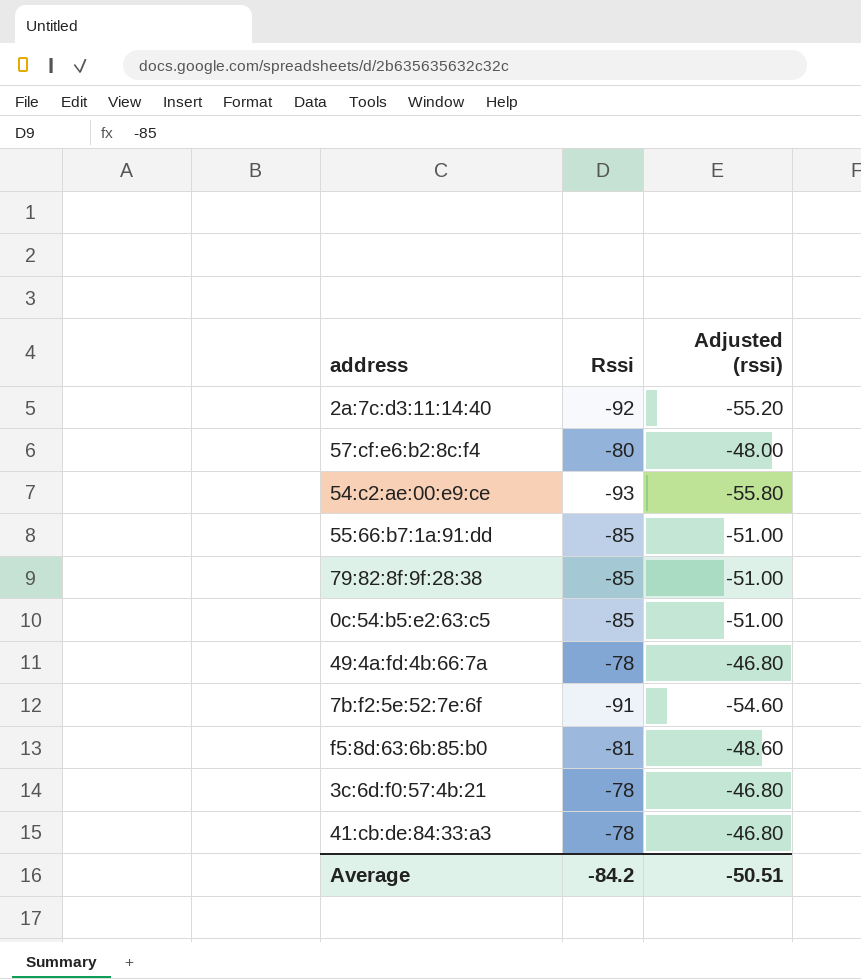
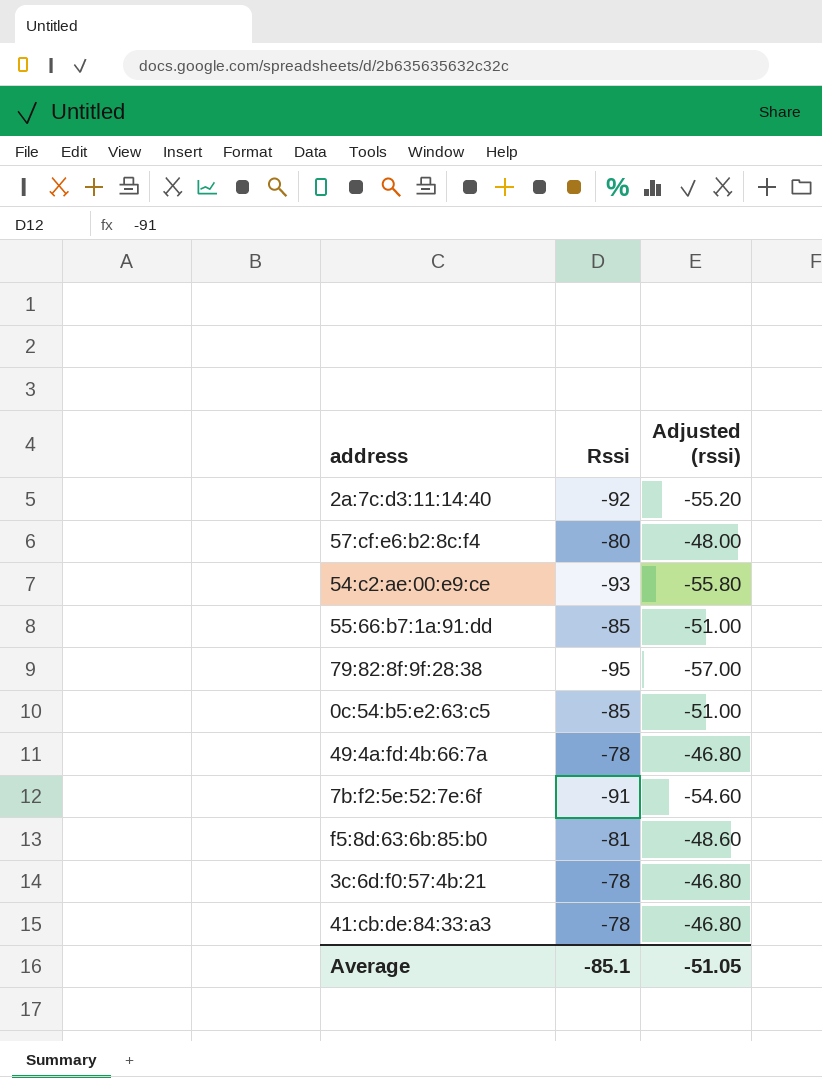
79:82:8f:9f:28:38 | Rssi: -85 -> -95
79:82:8f:9f:28:38 | Adjusted (rssi): -51.00 -> -57.00
Average | Rssi: -84.2 -> -85.1
Average | Adjusted (rssi): -50.51 -> -51.05

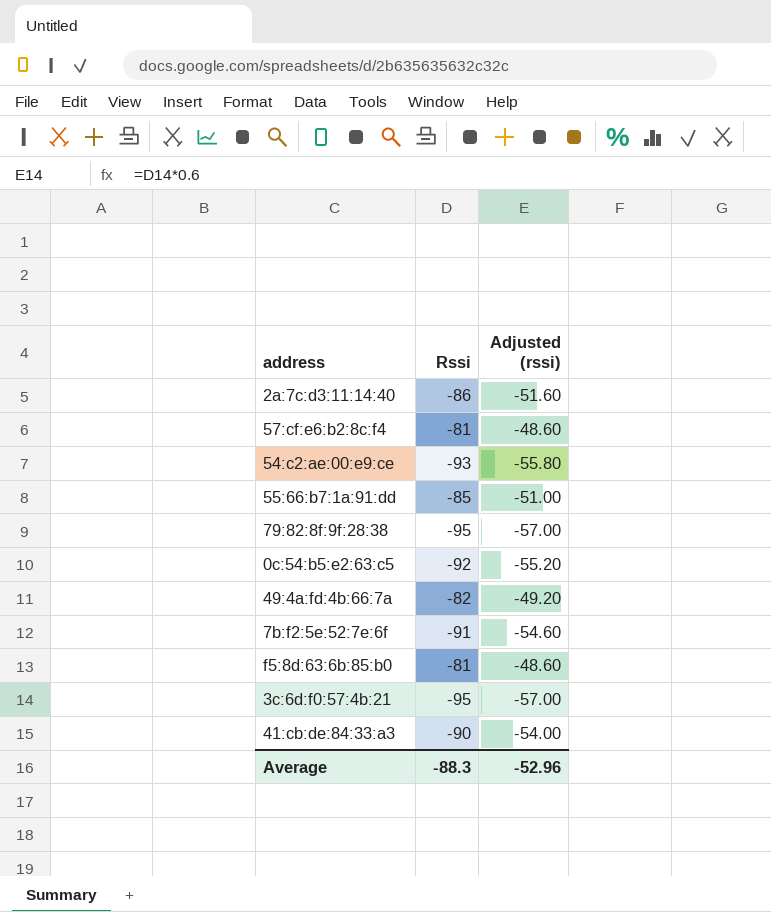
2a:7c:d3:11:14:40 | Rssi: -92 -> -86
2a:7c:d3:11:14:40 | Adjusted (rssi): -55.20 -> -51.60
57:cf:e6:b2:8c:f4 | Rssi: -80 -> -81
57:cf:e6:b2:8c:f4 | Adjusted (rssi): -48.00 -> -48.60
0c:54:b5:e2:63:c5 | Rssi: -85 -> -92
0c:54:b5:e2:63:c5 | Adjusted (rssi): -51.00 -> -55.20
49:4a:fd:4b:66:7a | Rssi: -78 -> -82
49:4a:fd:4b:66:7a | Adjusted (rssi): -46.80 -> -49.20
3c:6d:f0:57:4b:21 | Rssi: -78 -> -95
3c:6d:f0:57:4b:21 | Adjusted (rssi): -46.80 -> -57.00
41:cb:de:84:33:a3 | Rssi: -78 -> -90
41:cb:de:84:33:a3 | Adjusted (rssi): -46.80 -> -54.00
Average | Rssi: -85.1 -> -88.3
Average | Adjusted (rssi): -51.05 -> -52.96

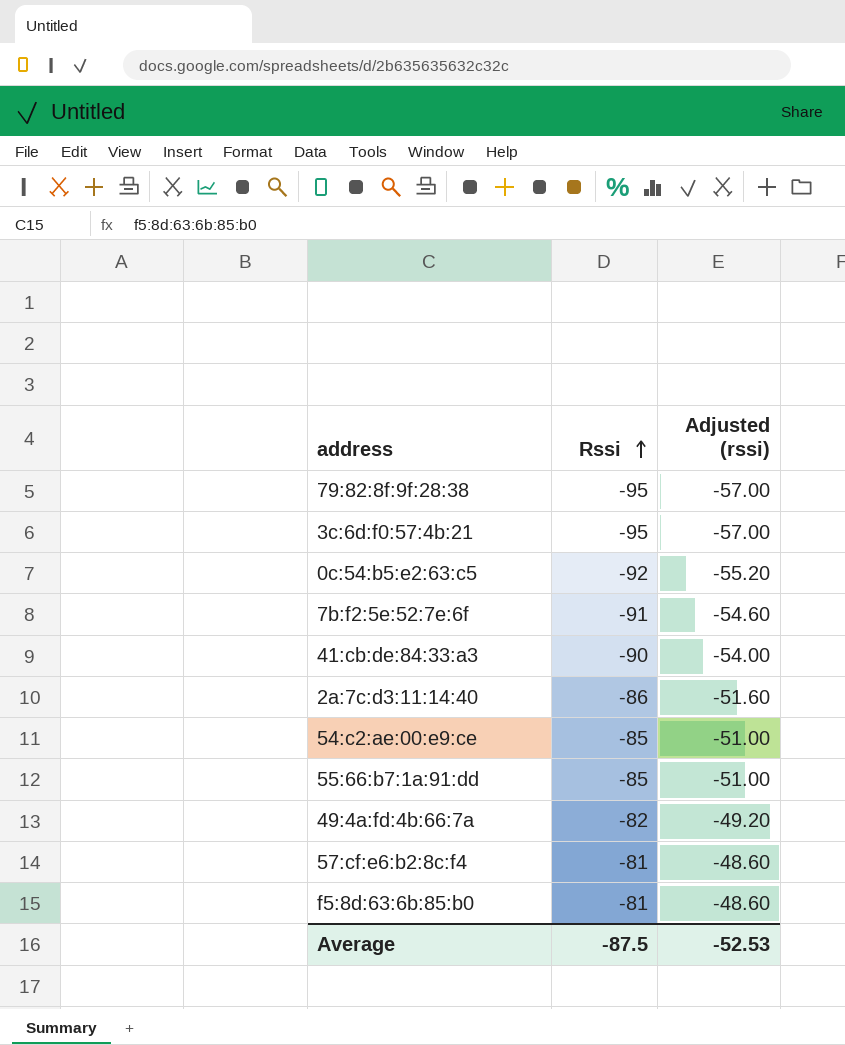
row order: none -> Rssi ascending
54:c2:ae:00:e9:ce | Rssi: -93 -> -85
54:c2:ae:00:e9:ce | Adjusted (rssi): -55.80 -> -51.00
Average | Rssi: -88.3 -> -87.5
Average | Adjusted (rssi): -52.96 -> -52.53

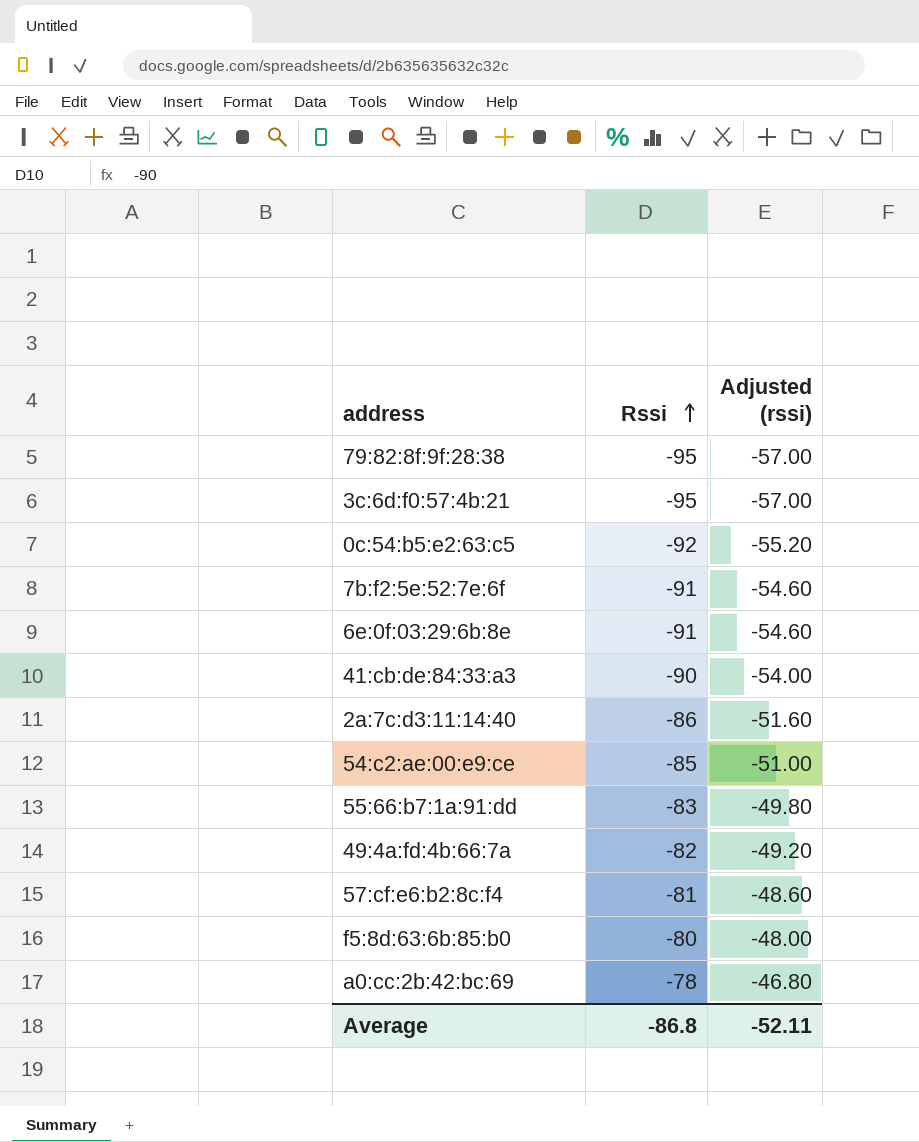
row 6e:0f:03:29:6b:8e: none -> -91 | -54.60
55:66:b7:1a:91:dd | Rssi: -85 -> -83
55:66:b7:1a:91:dd | Adjusted (rssi): -51.00 -> -49.80
f5:8d:63:6b:85:b0 | Rssi: -81 -> -80
f5:8d:63:6b:85:b0 | Adjusted (rssi): -48.60 -> -48.00
row a0:cc:2b:42:bc:69: none -> -78 | -46.80
Average | Rssi: -87.5 -> -86.8
Average | Adjusted (rssi): -52.53 -> -52.11

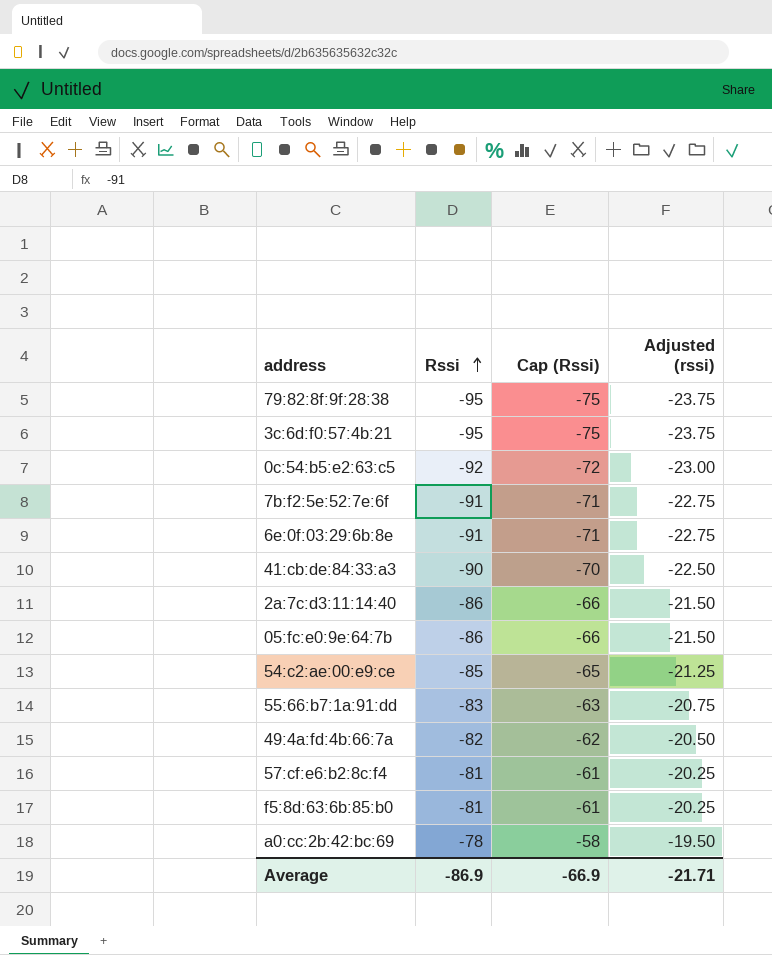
column Cap (Rssi) | formula: none -> [Rssi] + 20
column Adjusted (rssi) | formula: [Rssi] * 0.6 -> [Rssi] * 0.25
row 05:fc:e0:9e:64:7b: none -> -86 | -66 | -21.50
f5:8d:63:6b:85:b0 | Rssi: -80 -> -81
Average | Rssi: -86.8 -> -86.9
Average | Adjusted (rssi): -52.11 -> -21.71

